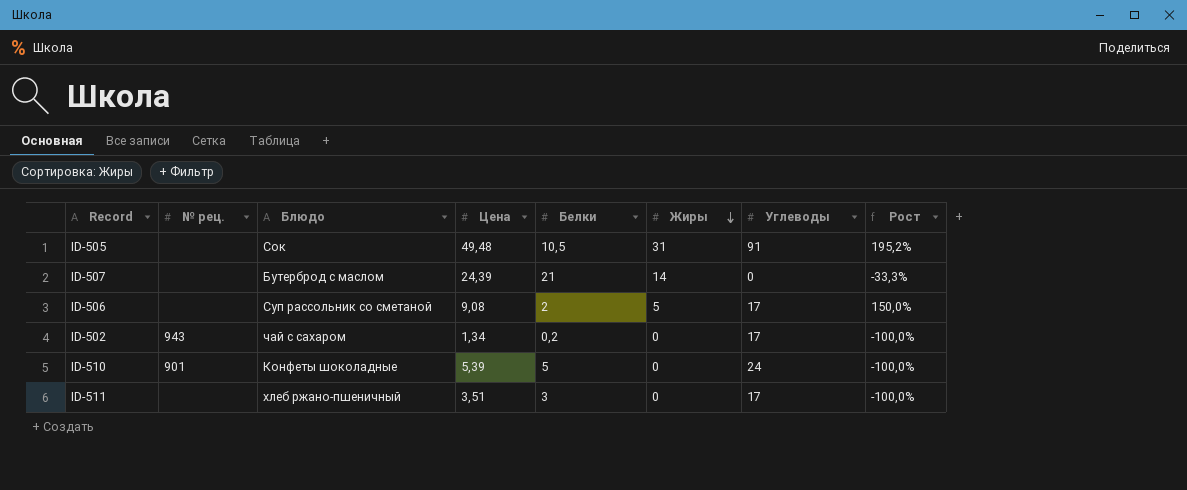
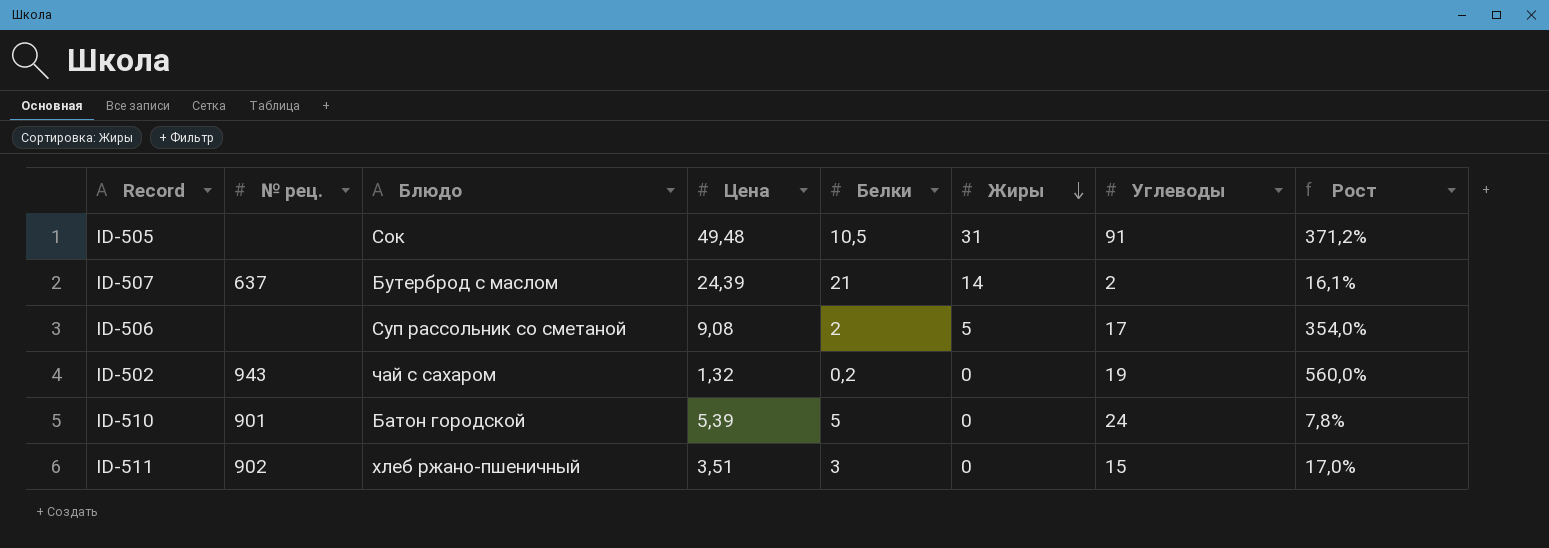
column Рост | formula: ([Жиры] - [Белки]) / [Белки] -> ([Цена] - [Белки]) / [Белки]
ID-507 | № рец.: none -> 637
ID-507 | Углеводы: 0 -> 2
ID-502 | Цена: 1,34 -> 1,32
ID-502 | Углеводы: 17 -> 19
ID-510 | Блюдо: Конфеты шоколадные -> Батон городской
ID-511 | № рец.: none -> 902
ID-511 | Углеводы: 17 -> 15

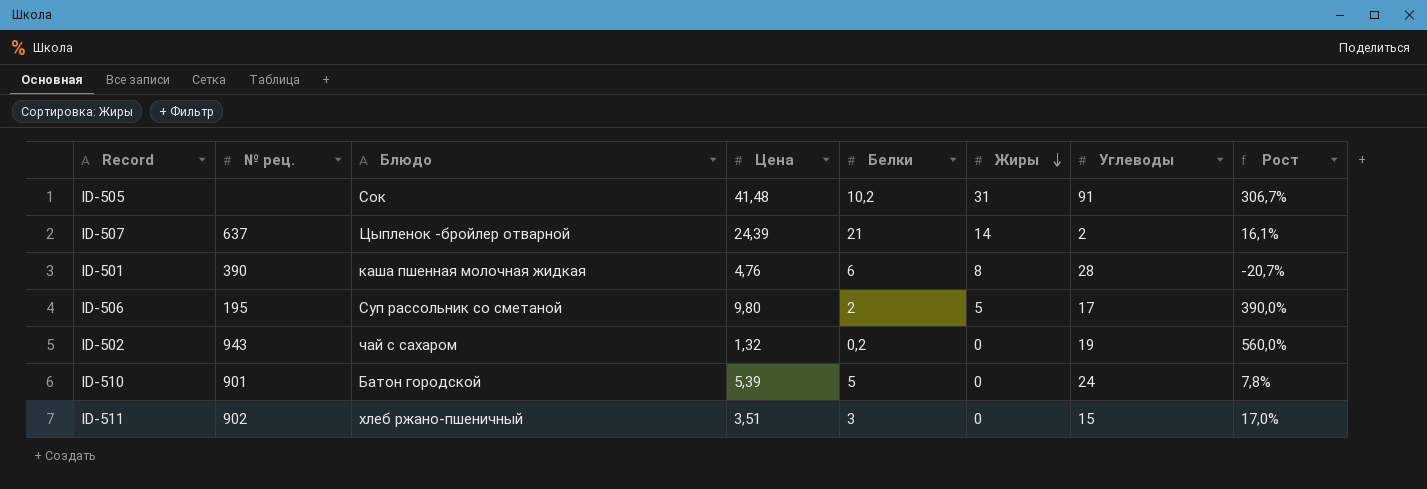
ID-505 | Цена: 49,48 -> 41,48
ID-505 | Белки: 10,5 -> 10,2
ID-505 | Рост: 371,2% -> 306,7%
ID-507 | Блюдо: Бутерброд с маслом -> Цыпленок -бройлер отварной
row ID-501: none -> 390 | каша пшенная молочная жидкая | 4,76 | 6 | 8 | 28 | -20,7%
ID-506 | № рец.: none -> 195
ID-506 | Цена: 9,08 -> 9,80
ID-506 | Рост: 354,0% -> 390,0%

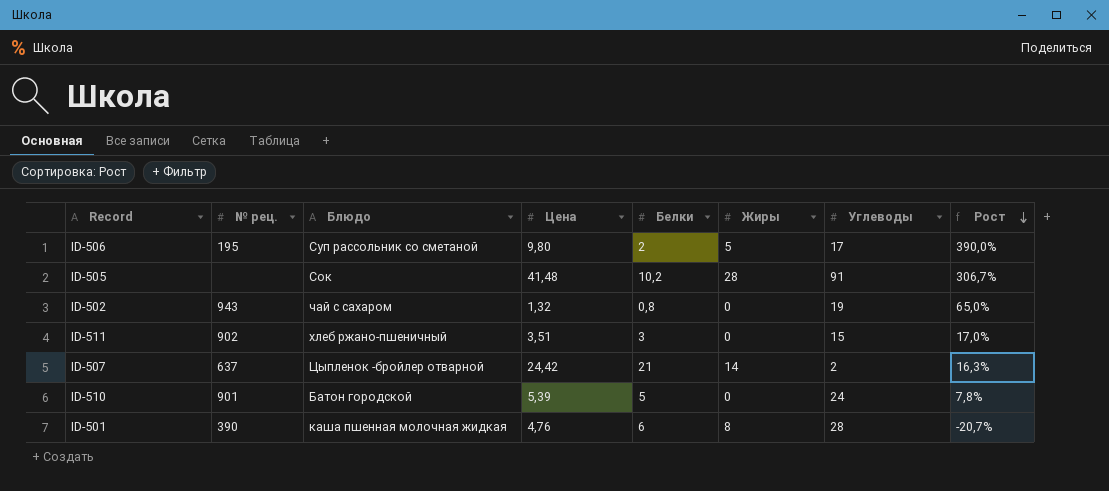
row order: Жиры descending -> Рост descending
ID-505 | Жиры: 31 -> 28
ID-502 | Белки: 0,2 -> 0,8
ID-502 | Рост: 560,0% -> 65,0%
ID-507 | Цена: 24,39 -> 24,42
ID-507 | Рост: 16,1% -> 16,3%

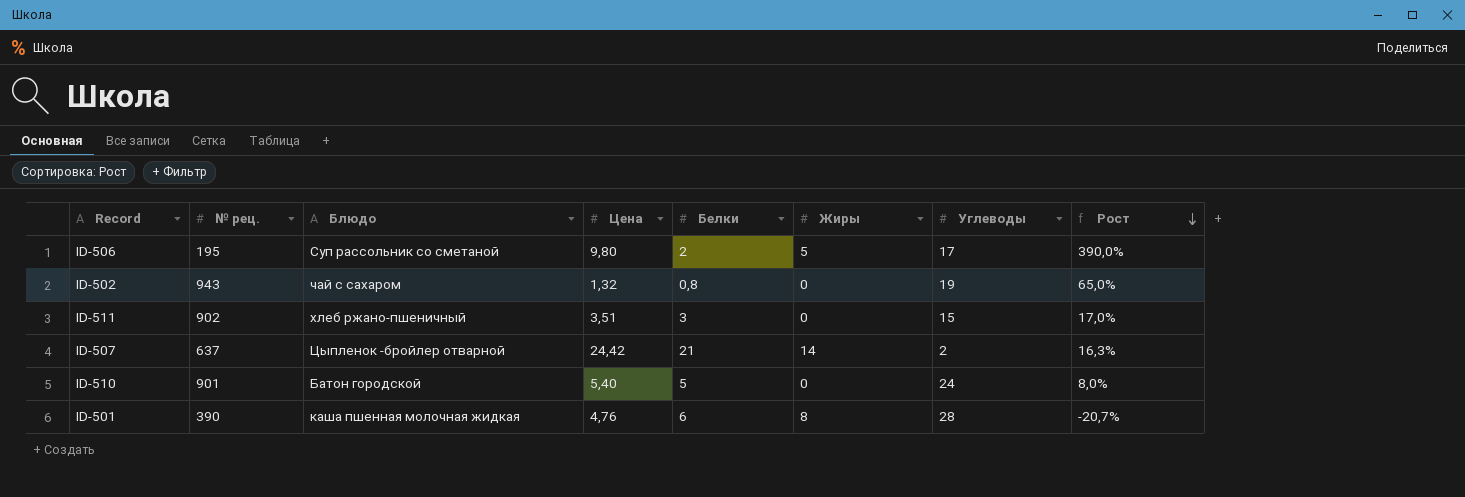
row ID-505: none | Cок | 41,48 | 10,2 | 28 | 91 | 306,7% -> none
ID-510 | Цена: 5,39 -> 5,40
ID-510 | Рост: 7,8% -> 8,0%

